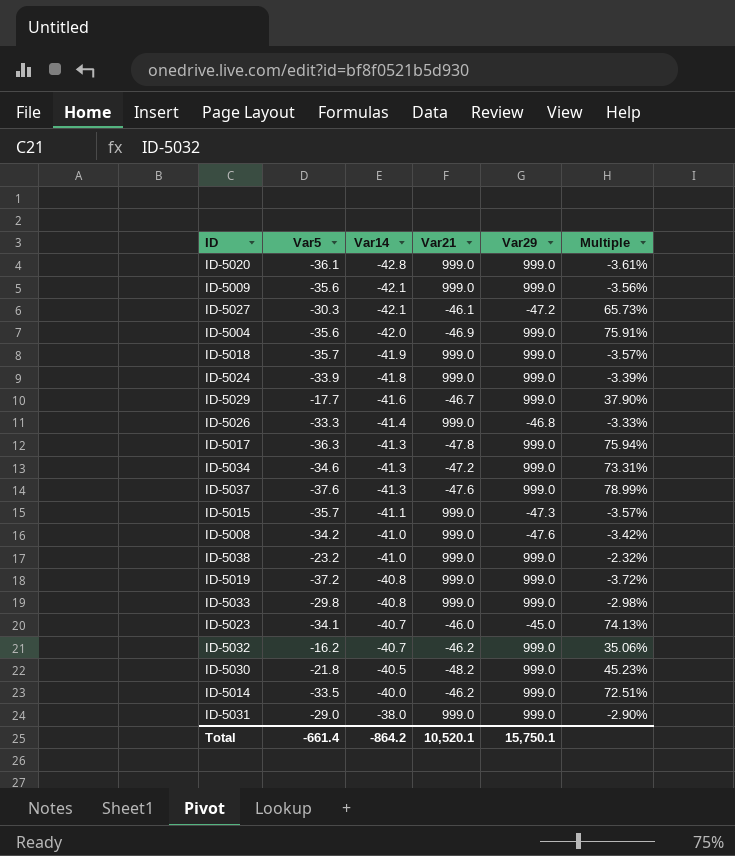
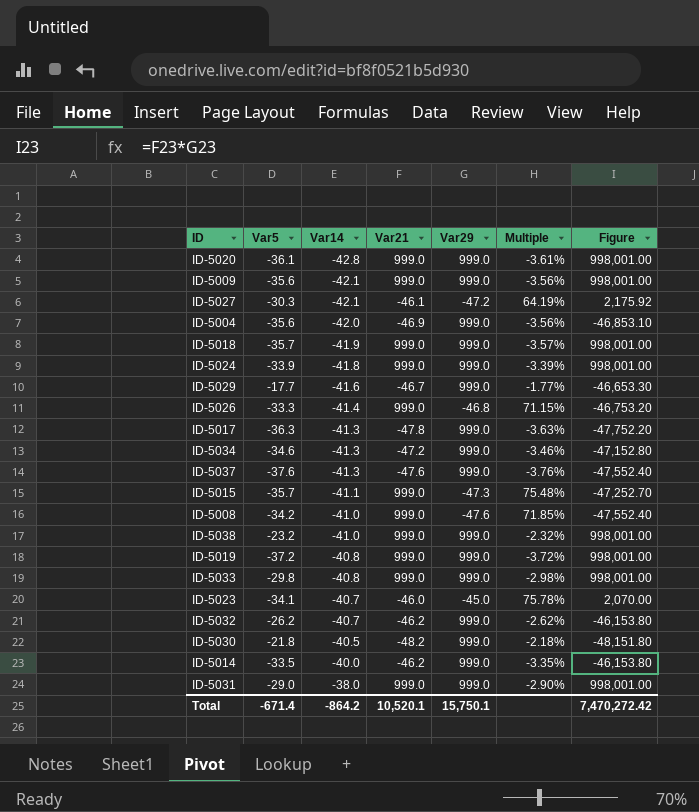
column Multiple | formula: [Var5] / [Var21] -> [Var5] / [Var29]
column Figure | formula: none -> [Var21] * [Var29]
ID-5032 | Var5: -16.2 -> -26.2
Total | Var5: -661.4 -> -671.4

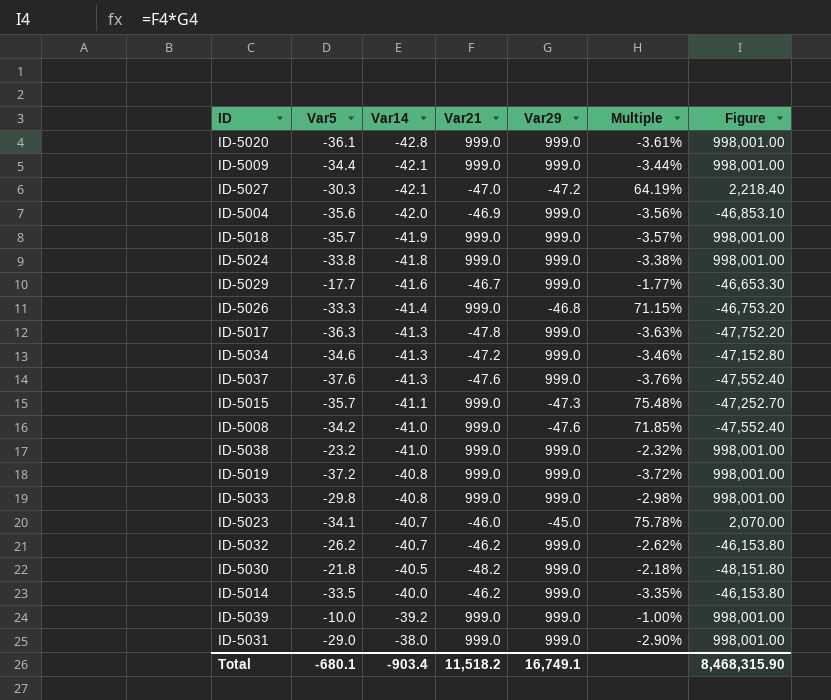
ID-5009 | Var5: -35.6 -> -34.4
ID-5009 | Multiple: -3.56% -> -3.44%
ID-5027 | Var21: -46.1 -> -47.0
ID-5027 | Figure: 2,175.92 -> 2,218.40
ID-5024 | Var5: -33.9 -> -33.8
ID-5024 | Multiple: -3.39% -> -3.38%
row ID-5039: none -> -10.0 | -39.2 | 999.0 | 999.0 | -1.00% | 998,001.00
Total | Var5: -671.4 -> -680.1
Total | Var14: -864.2 -> -903.4
Total | Var21: 10,520.1 -> 11,518.2
Total | Var29: 15,750.1 -> 16,749.1
Total | Figure: 7,470,272.42 -> 8,468,315.90

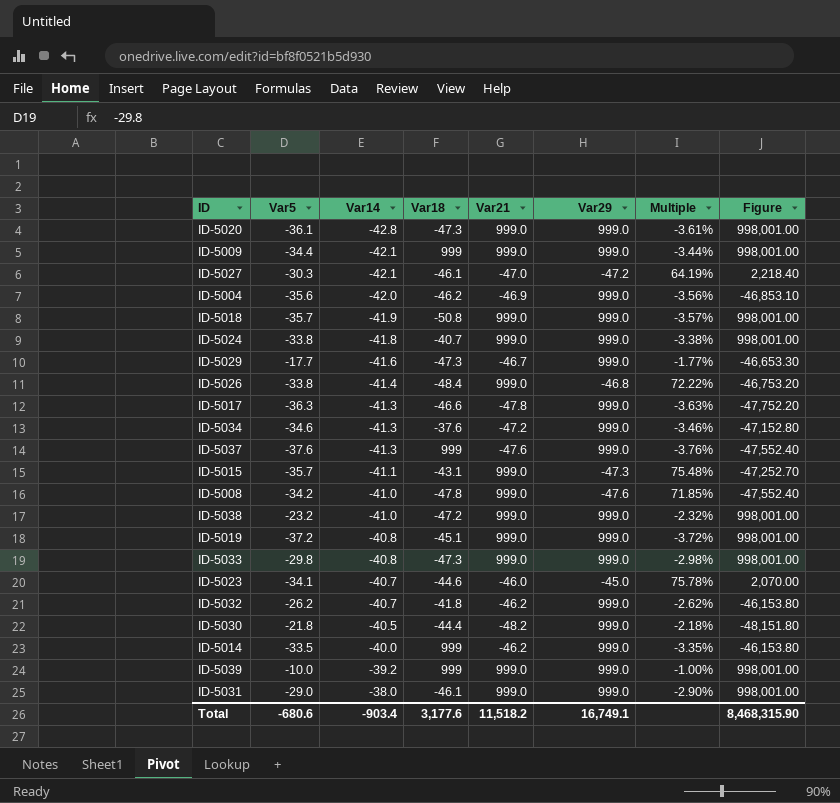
column Var18 | position: none -> 4
ID-5026 | Var5: -33.3 -> -33.8
ID-5026 | Multiple: 71.15% -> 72.22%
Total | Var5: -680.1 -> -680.6

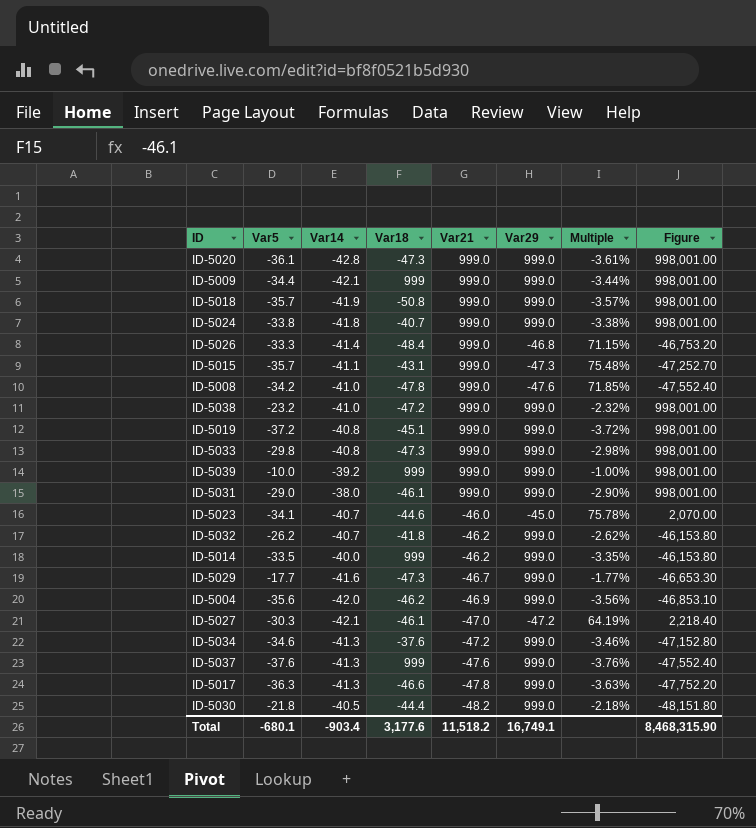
row order: Var14 ascending -> Var21 descending
ID-5026 | Var5: -33.8 -> -33.3
ID-5026 | Multiple: 72.22% -> 71.15%
Total | Var5: -680.6 -> -680.1

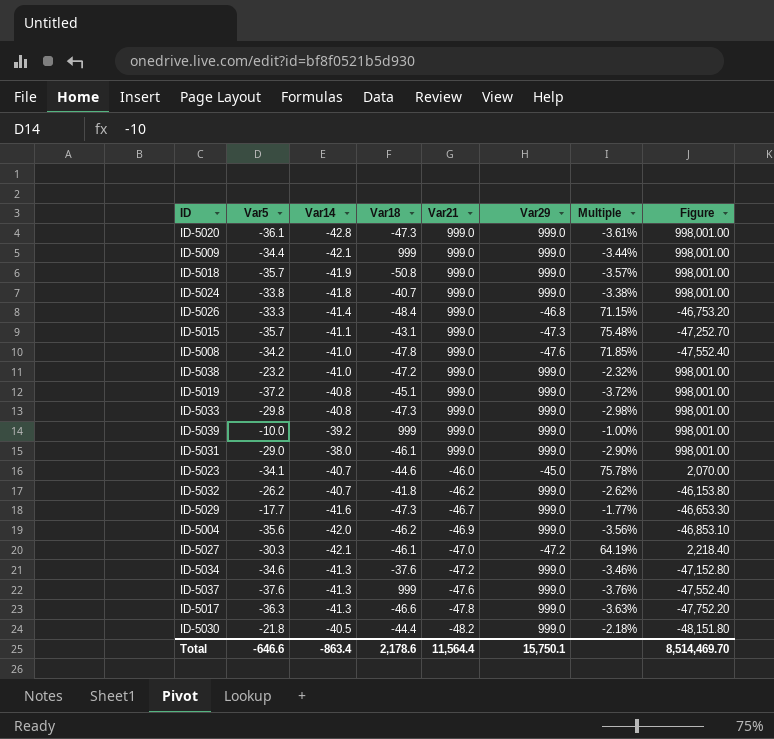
row ID-5014: -33.5 | -40.0 | 999 | -46.2 | 999.0 | -3.35% | -46,153.80 -> none
Total | Var5: -680.1 -> -646.6
Total | Var14: -903.4 -> -863.4
Total | Var18: 3,177.6 -> 2,178.6
Total | Var21: 11,518.2 -> 11,564.4
Total | Var29: 16,749.1 -> 15,750.1
Total | Figure: 8,468,315.90 -> 8,514,469.70

